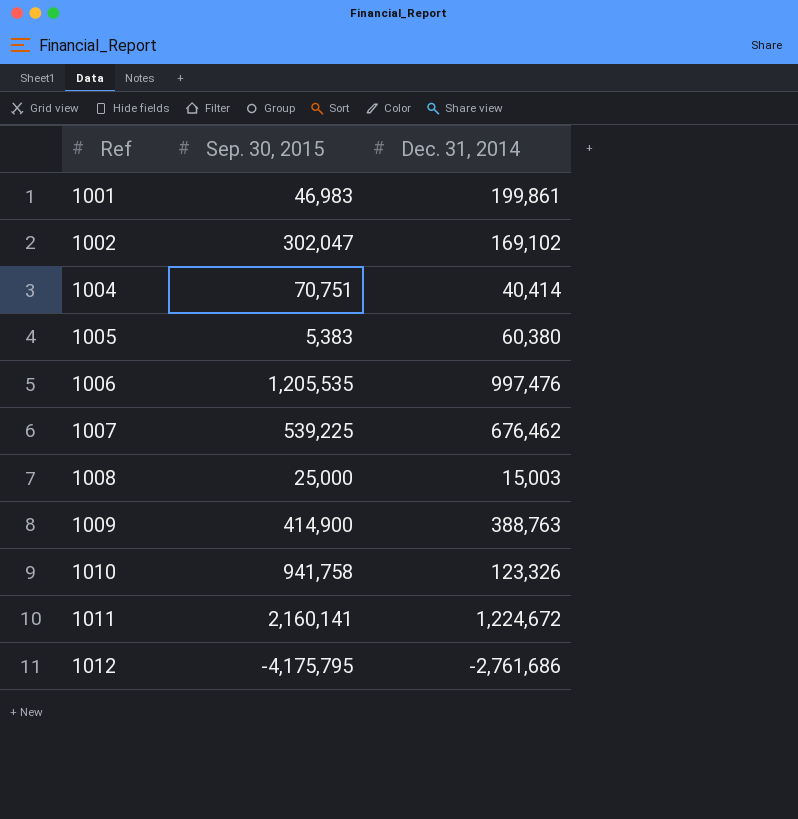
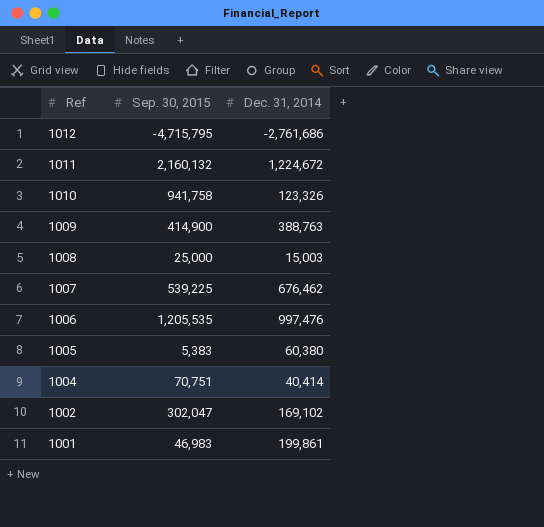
row order: Ref ascending -> Ref descending
1012 | Sep. 30, 2015: -4,175,795 -> -4,715,795
1011 | Sep. 30, 2015: 2,160,141 -> 2,160,132

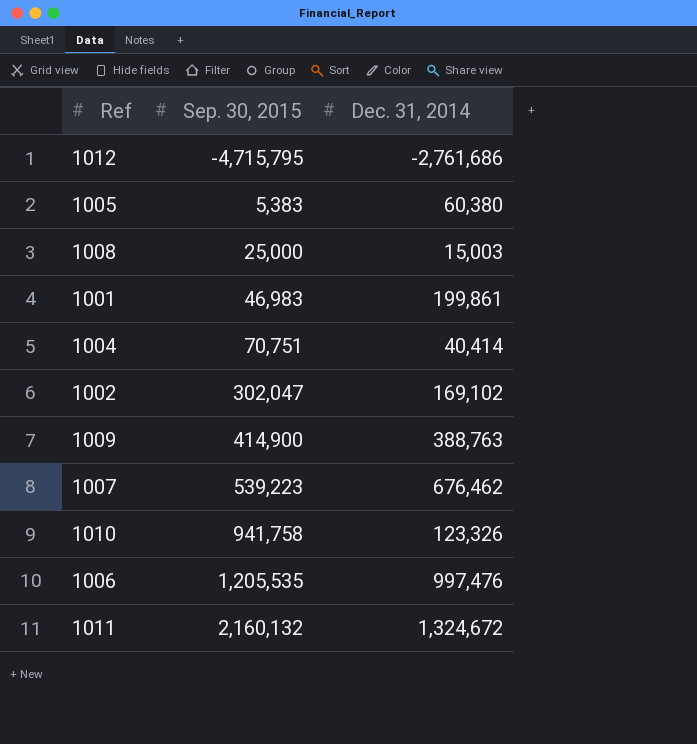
row order: Ref descending -> Sep. 30, 2015 ascending
1007 | Sep. 30, 2015: 539,225 -> 539,223
1011 | Dec. 31, 2014: 1,224,672 -> 1,324,672

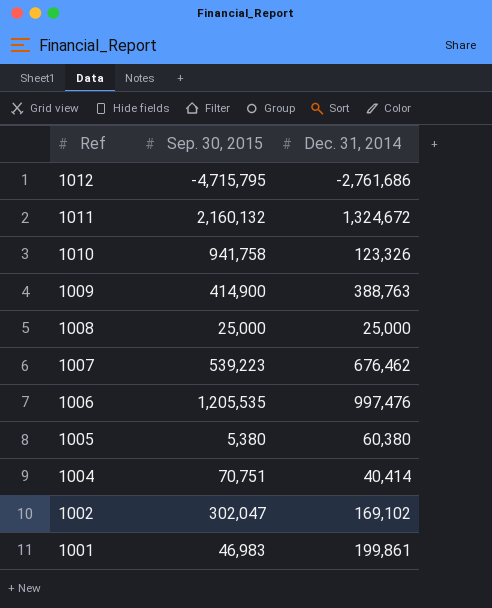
row order: Sep. 30, 2015 ascending -> Ref descending
1008 | Dec. 31, 2014: 15,003 -> 25,000
1005 | Sep. 30, 2015: 5,383 -> 5,380

